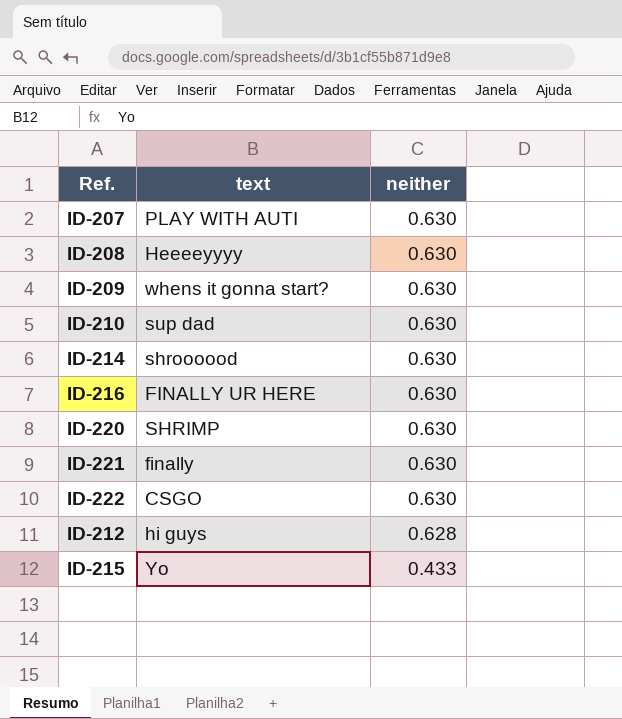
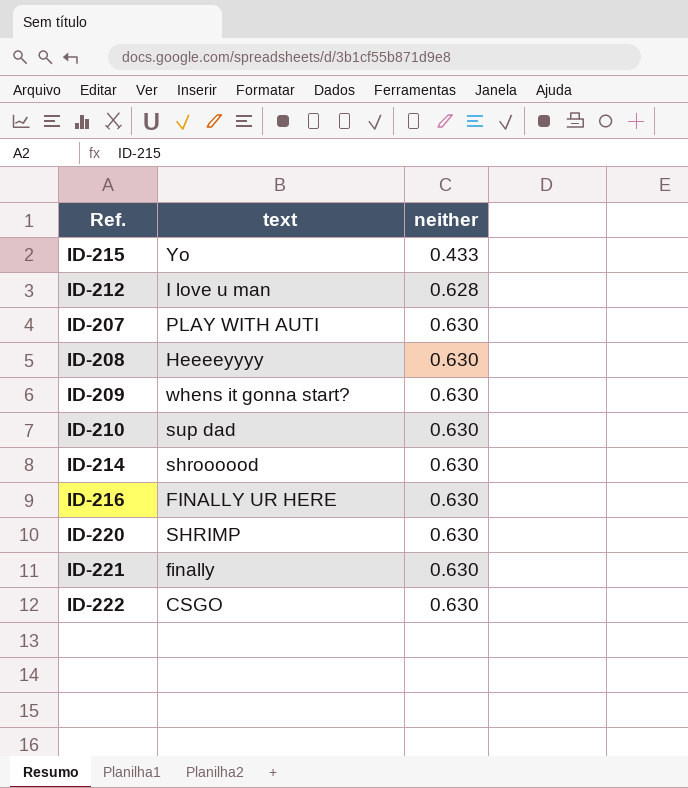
row order: neither descending -> neither ascending
ID-212 | text: hi guys -> I love u man

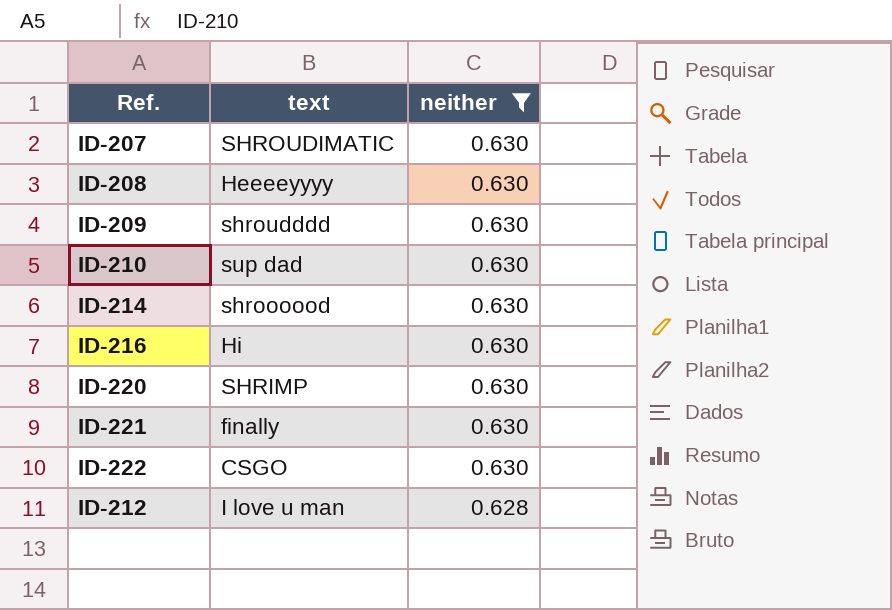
filter: none -> neither != 0.433
row order: neither ascending -> neither descending
ID-207 | text: PLAY WITH AUTI -> SHROUDIMATIC
ID-209 | text: whens it gonna start? -> shroudddd
ID-216 | text: FINALLY UR HERE -> Hi

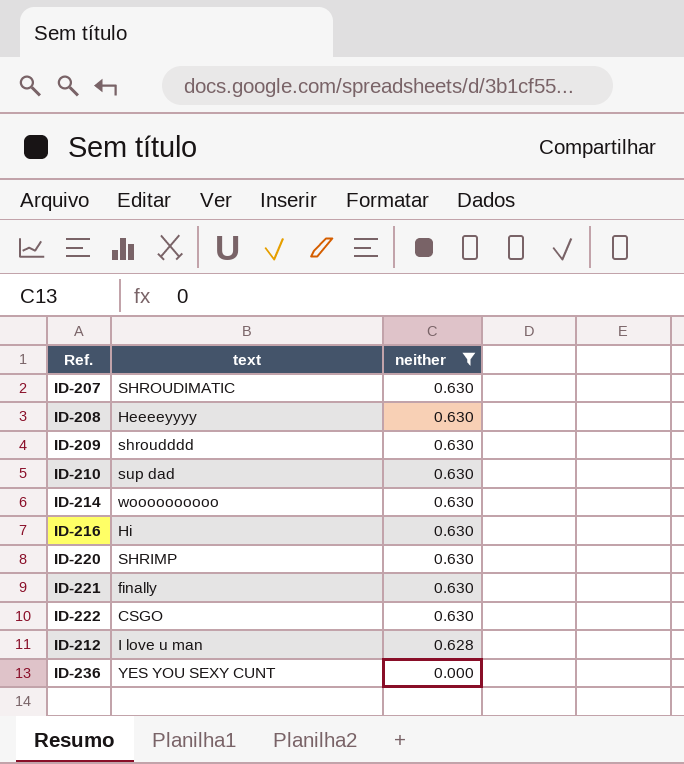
ID-214 | text: shroooood -> woooooooooo
row ID-236: none -> YES YOU SEXY CUNT | 0.000

